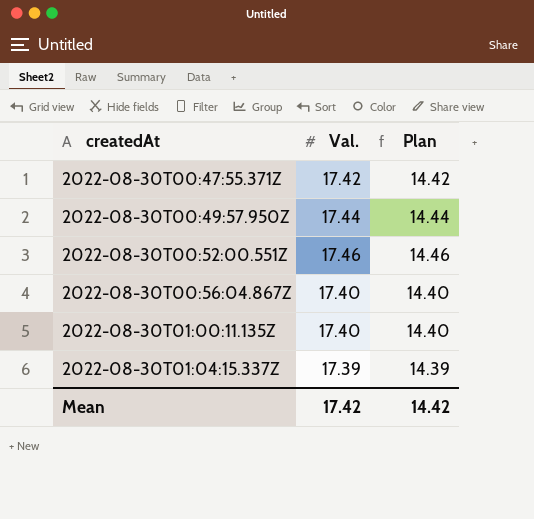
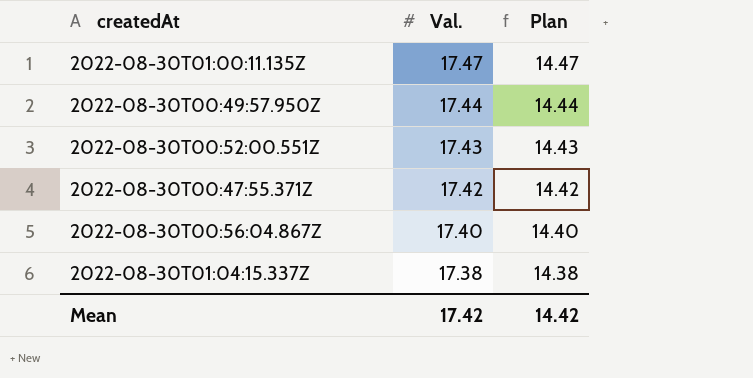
row order: createdAt ascending -> Val. descending
2022-08-30T01:00:11.135Z | Val.: 17.40 -> 17.47
2022-08-30T01:00:11.135Z | Plan: 14.40 -> 14.47
2022-08-30T00:52:00.551Z | Val.: 17.46 -> 17.43
2022-08-30T00:52:00.551Z | Plan: 14.46 -> 14.43
2022-08-30T01:04:15.337Z | Val.: 17.39 -> 17.38
2022-08-30T01:04:15.337Z | Plan: 14.39 -> 14.38

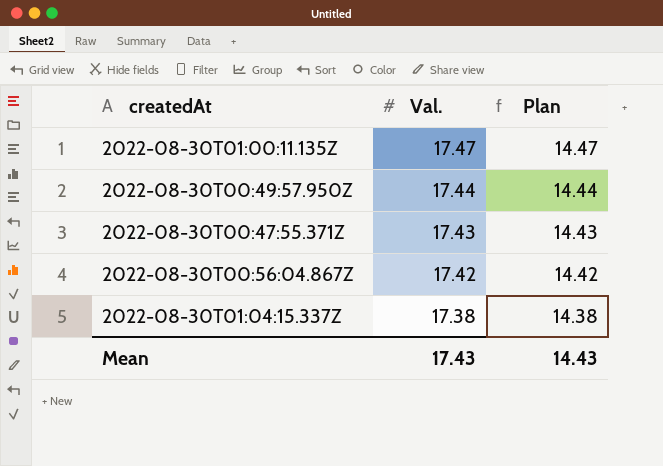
row 2022-08-30T00:52:00.551Z: 17.43 | 14.43 -> none
2022-08-30T00:47:55.371Z | Val.: 17.42 -> 17.43
2022-08-30T00:47:55.371Z | Plan: 14.42 -> 14.43
2022-08-30T00:56:04.867Z | Val.: 17.40 -> 17.42
2022-08-30T00:56:04.867Z | Plan: 14.40 -> 14.42
Mean | Val.: 17.42 -> 17.43
Mean | Plan: 14.42 -> 14.43

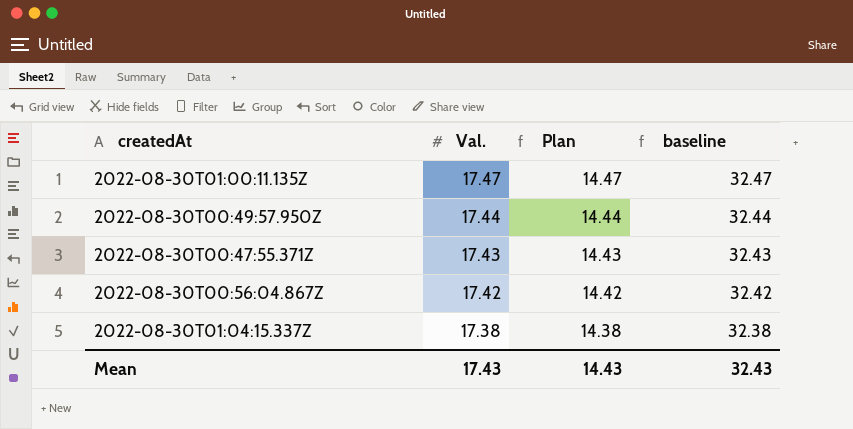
column baseline | formula: none -> [Val.] + 15

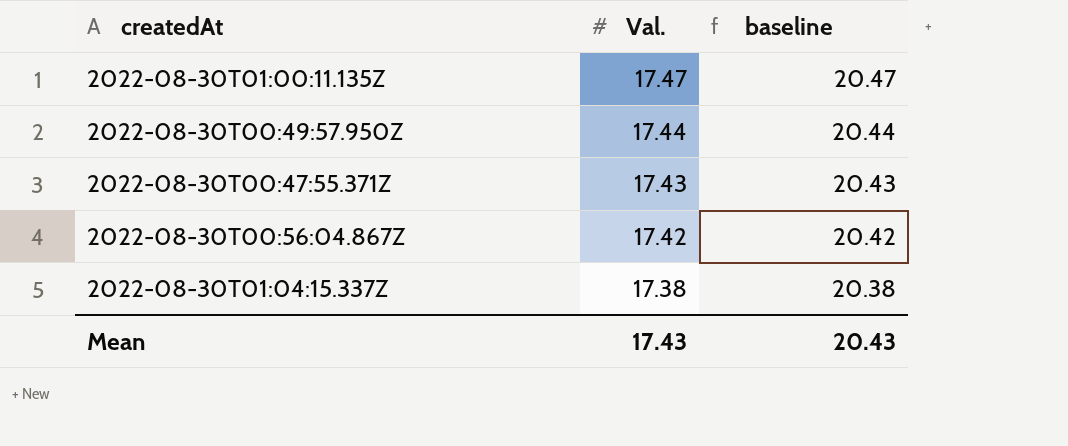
column Plan | formula: [Val.] - 3 -> none
column baseline | formula: [Val.] + 15 -> [Val.] + 3
Mean | baseline: 32.43 -> 20.43

